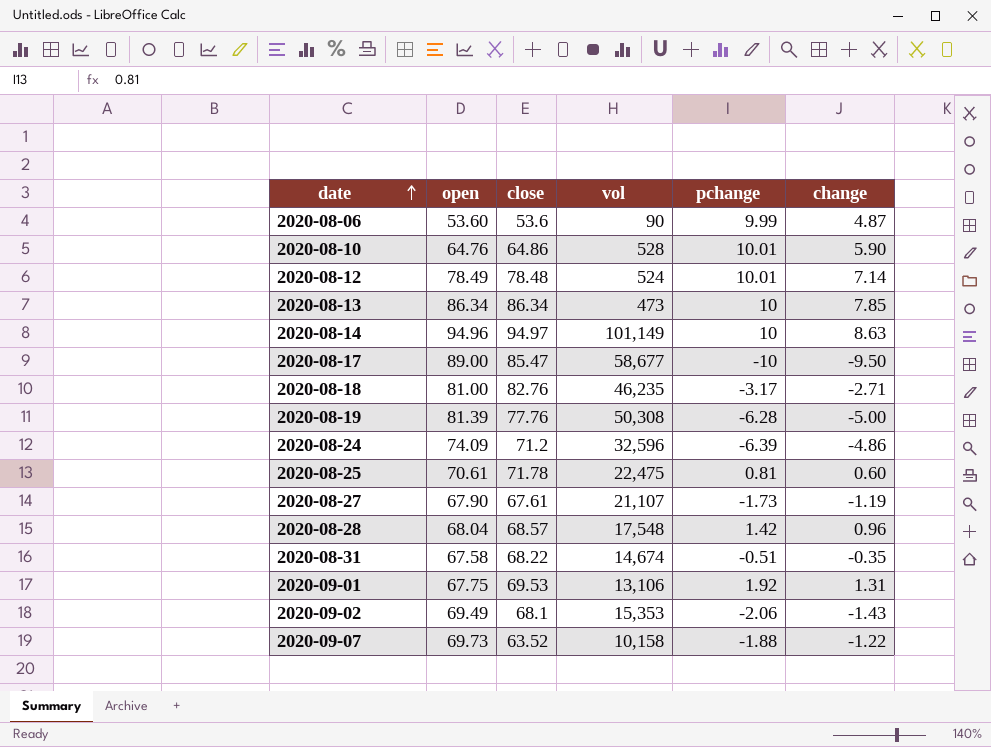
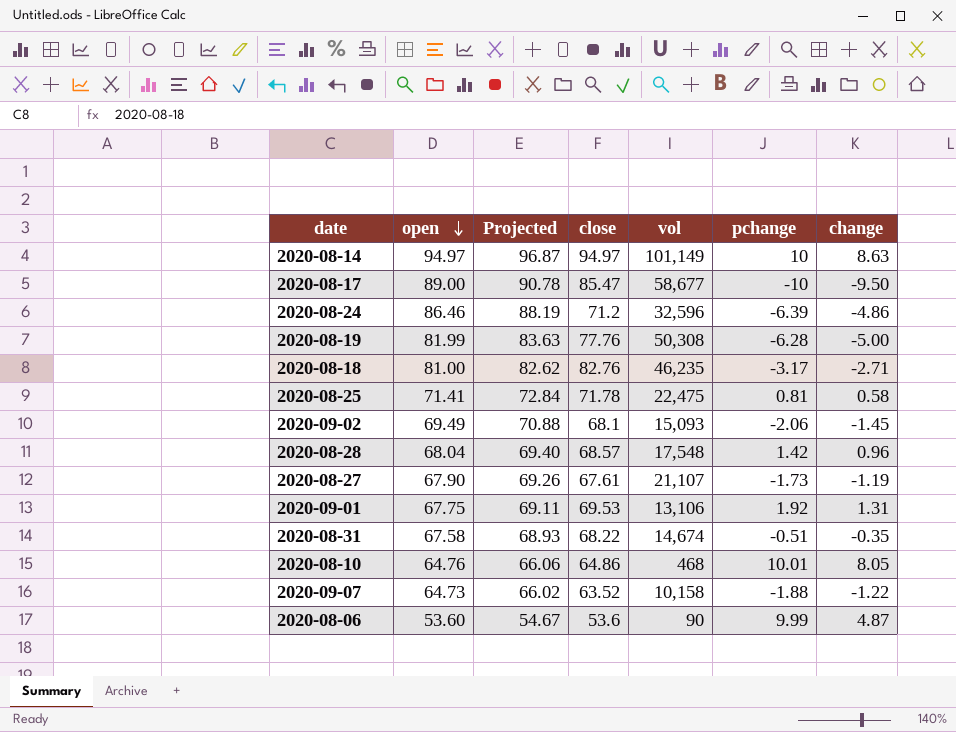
row order: date ascending -> open descending
column Projected | formula: none -> [open] * 1.02
row 2020-08-12: 78.49 | 78.48 | 524 | 10.01 | 7.14 -> none
row 2020-08-13: 86.34 | 86.34 | 473 | 10 | 7.85 -> none
2020-08-14 | open: 94.96 -> 94.97
2020-08-24 | open: 74.09 -> 86.46
2020-08-19 | open: 81.39 -> 81.99
2020-08-25 | open: 70.61 -> 71.41
2020-08-25 | change: 0.60 -> 0.58
2020-09-02 | vol: 15,353 -> 15,093
2020-09-02 | change: -1.43 -> -1.45
2020-08-10 | vol: 528 -> 468
2020-08-10 | change: 5.90 -> 8.05
2020-09-07 | open: 69.73 -> 64.73

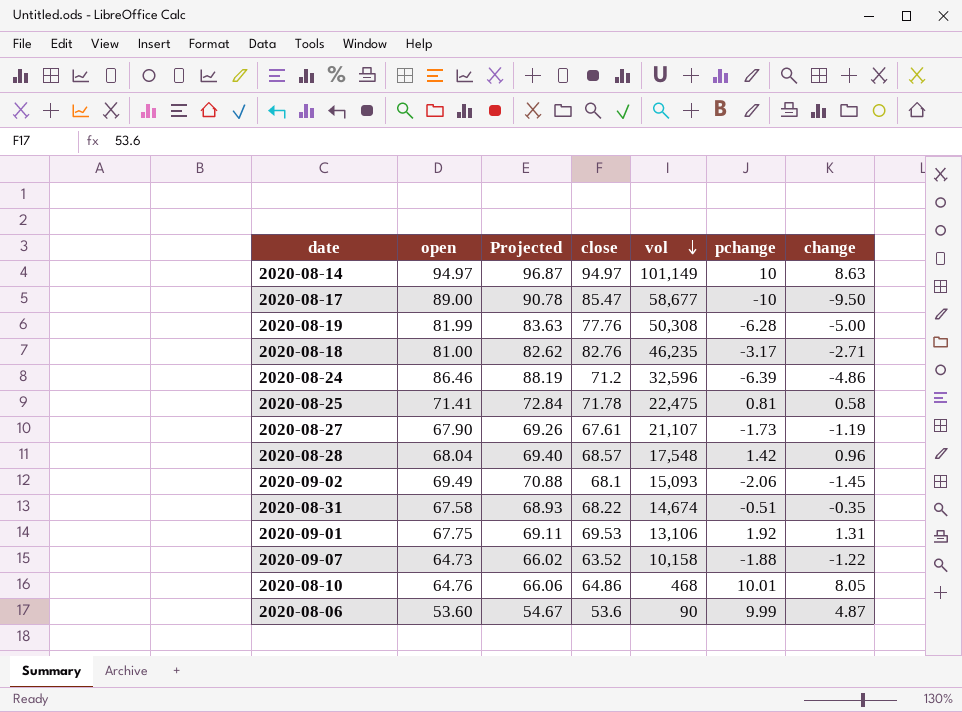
row order: open descending -> vol descending

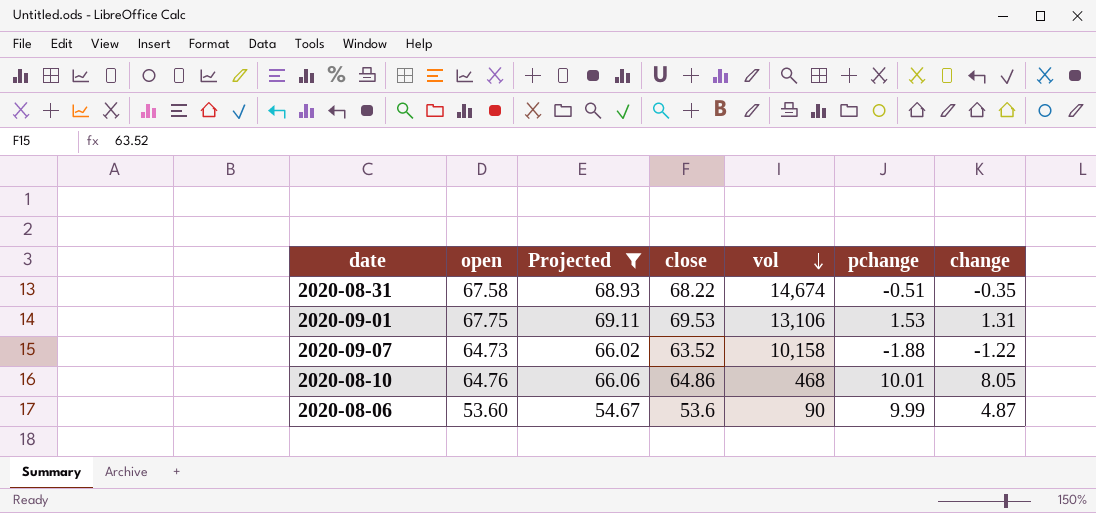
filter: none -> Projected <= 69.11
2020-09-01 | pchange: 1.92 -> 1.53

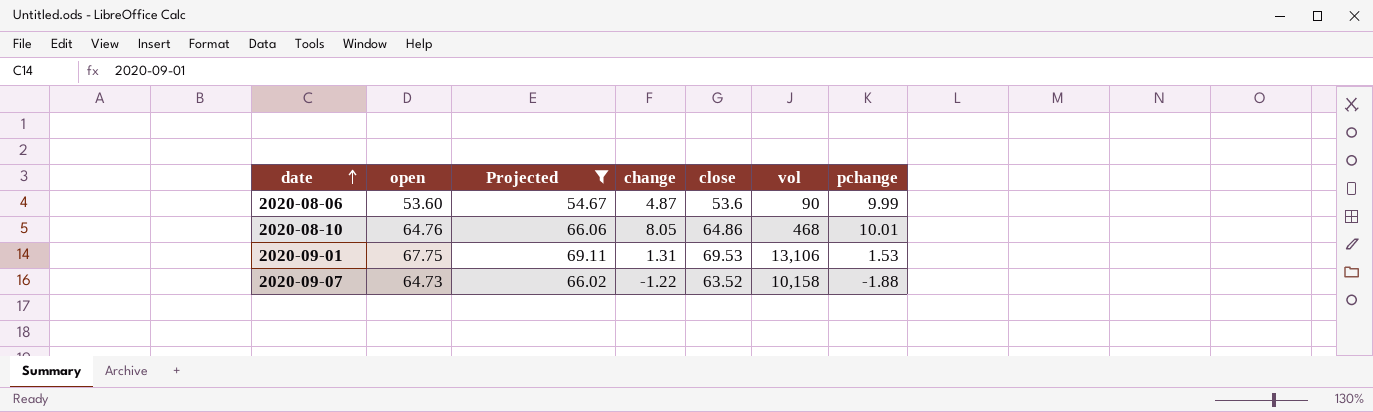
row order: vol descending -> date ascending
column change | position: 7 -> 4
row 2020-08-31: 67.58 | 68.93 | 68.22 | 14,674 | -0.51 | -0.35 -> none

